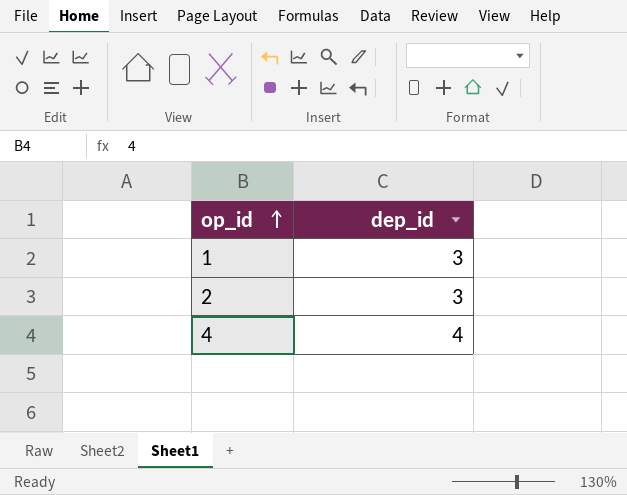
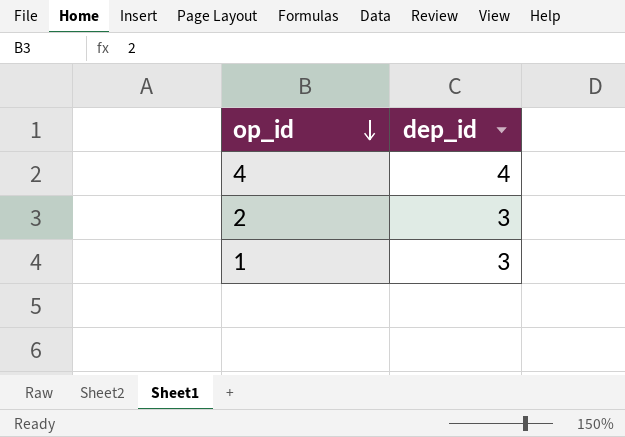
row order: op_id ascending -> op_id descending

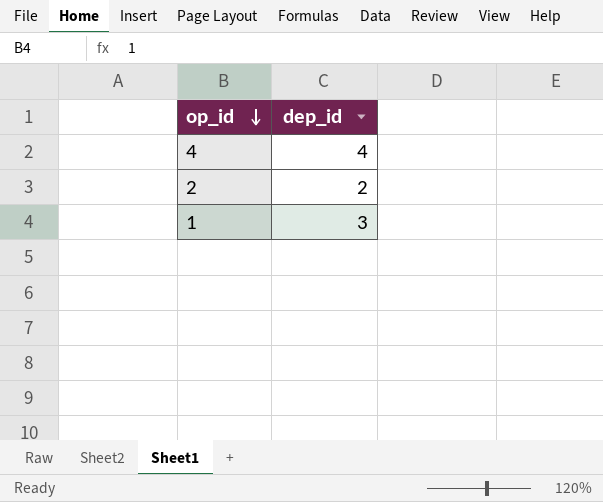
2 | dep_id: 3 -> 2

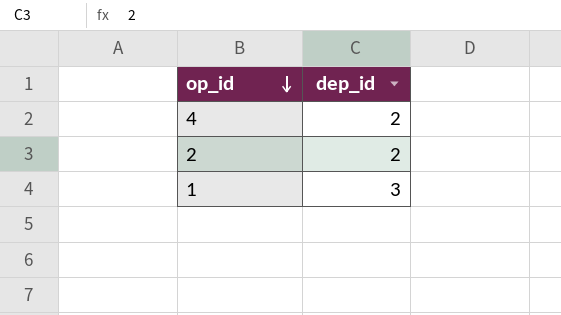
4 | dep_id: 4 -> 2

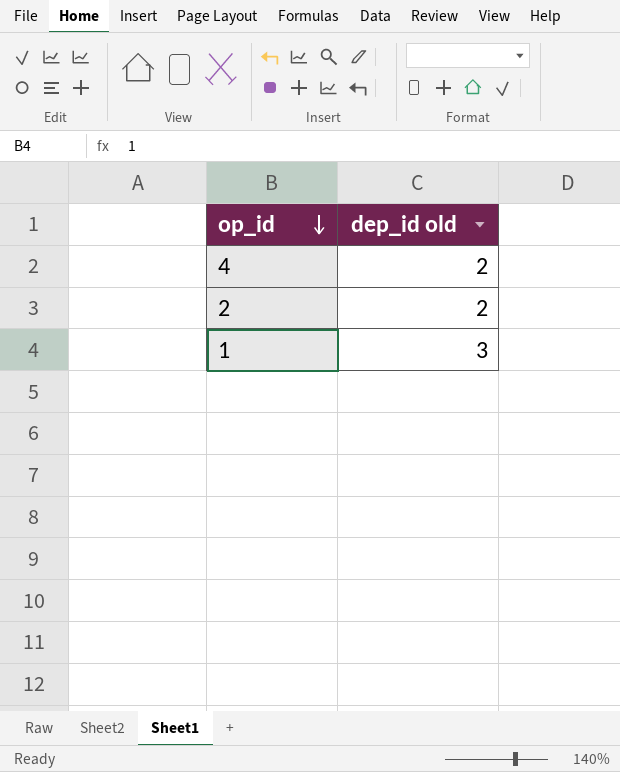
column name: dep_id -> dep_id old

